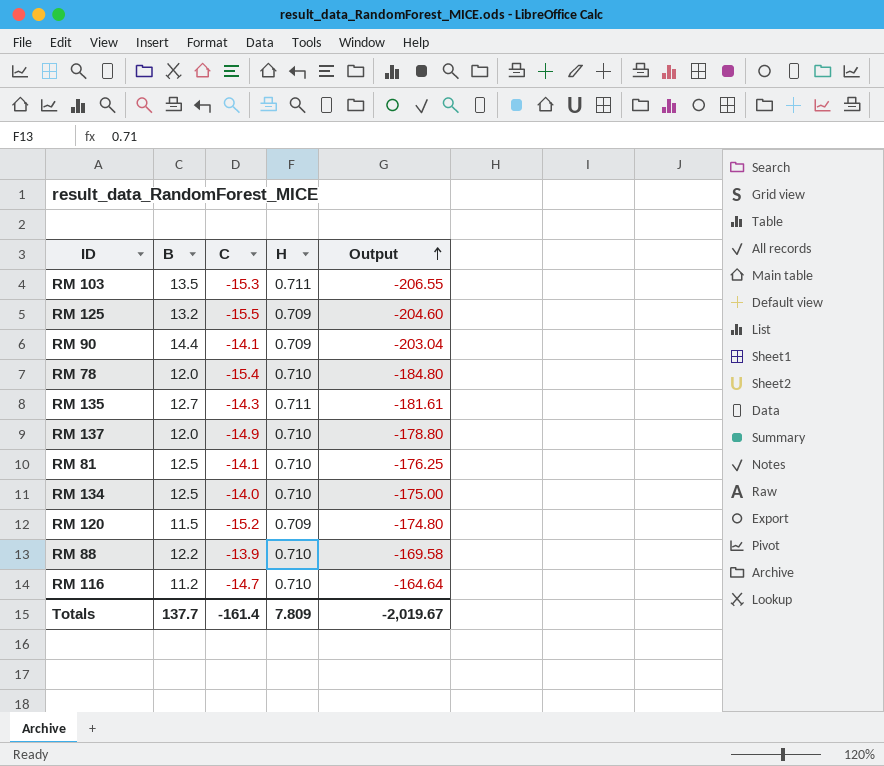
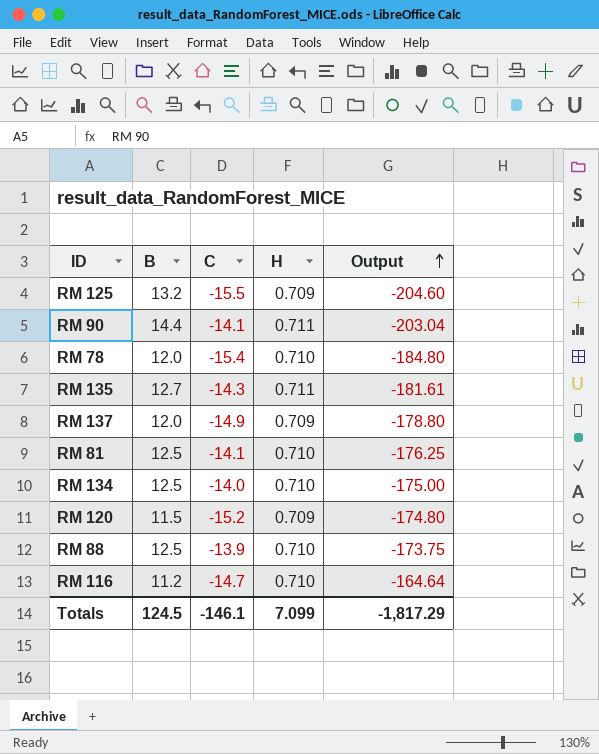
row RM 103: 13.5 | -15.3 | 0.711 | -206.55 -> none
RM 90 | H: 0.709 -> 0.711
RM 137 | H: 0.710 -> 0.709
RM 88 | B: 12.2 -> 12.5
RM 88 | Output: -169.58 -> -173.75
Totals | B: 137.7 -> 124.5
Totals | C: -161.4 -> -146.1
Totals | H: 7.809 -> 7.099
Totals | Output: -2,019.67 -> -1,817.29

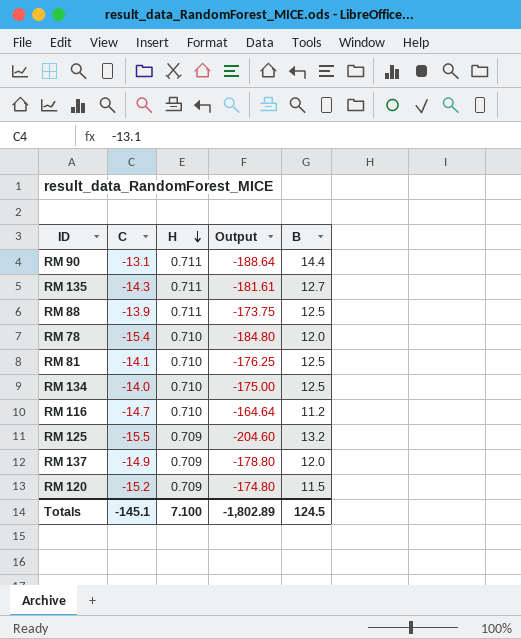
row order: Output ascending -> H descending
column B | position: 2 -> 5
RM 90 | C: -14.1 -> -13.1
RM 90 | Output: -203.04 -> -188.64
RM 88 | H: 0.710 -> 0.711
Totals | C: -146.1 -> -145.1
Totals | H: 7.099 -> 7.100
Totals | Output: -1,817.29 -> -1,802.89

